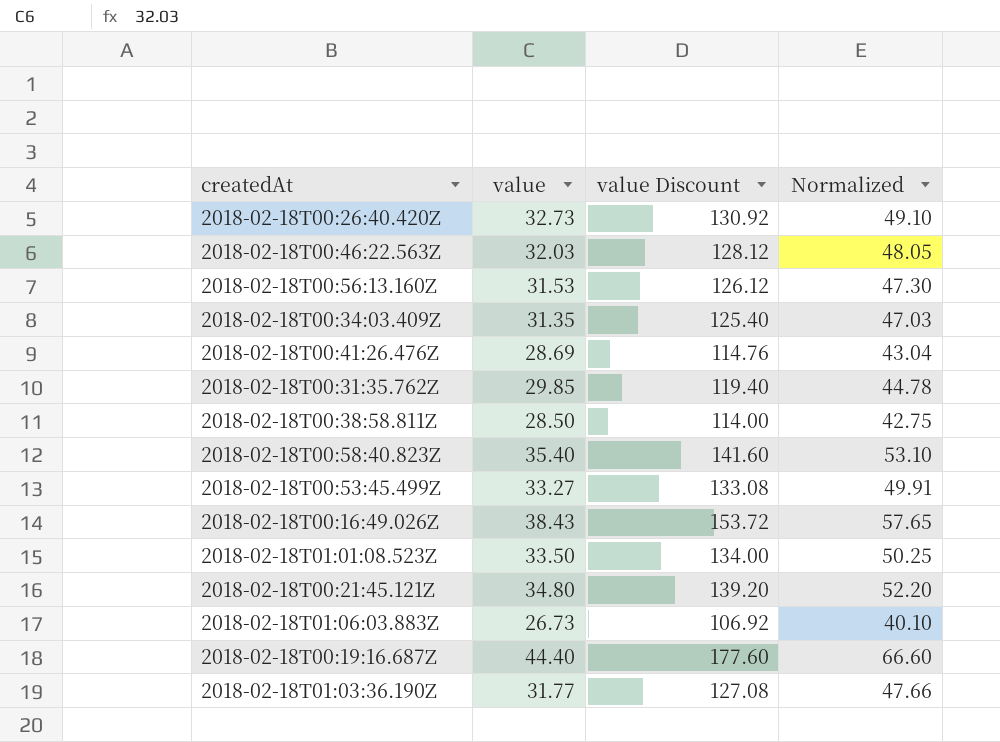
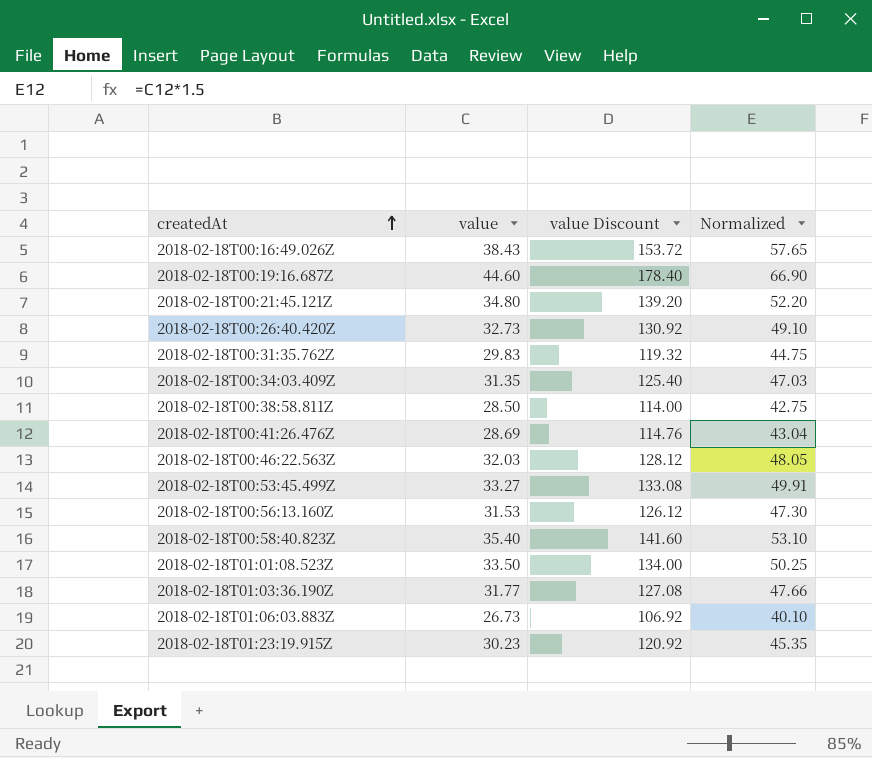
row order: none -> createdAt ascending
2018-02-18T00:19:16.687Z | value: 44.40 -> 44.60
2018-02-18T00:19:16.687Z | value Discount: 177.60 -> 178.40
2018-02-18T00:19:16.687Z | Normalized: 66.60 -> 66.90
2018-02-18T00:31:35.762Z | value: 29.85 -> 29.83
2018-02-18T00:31:35.762Z | value Discount: 119.40 -> 119.32
2018-02-18T00:31:35.762Z | Normalized: 44.78 -> 44.75
row 2018-02-18T01:23:19.915Z: none -> 30.23 | 120.92 | 45.35

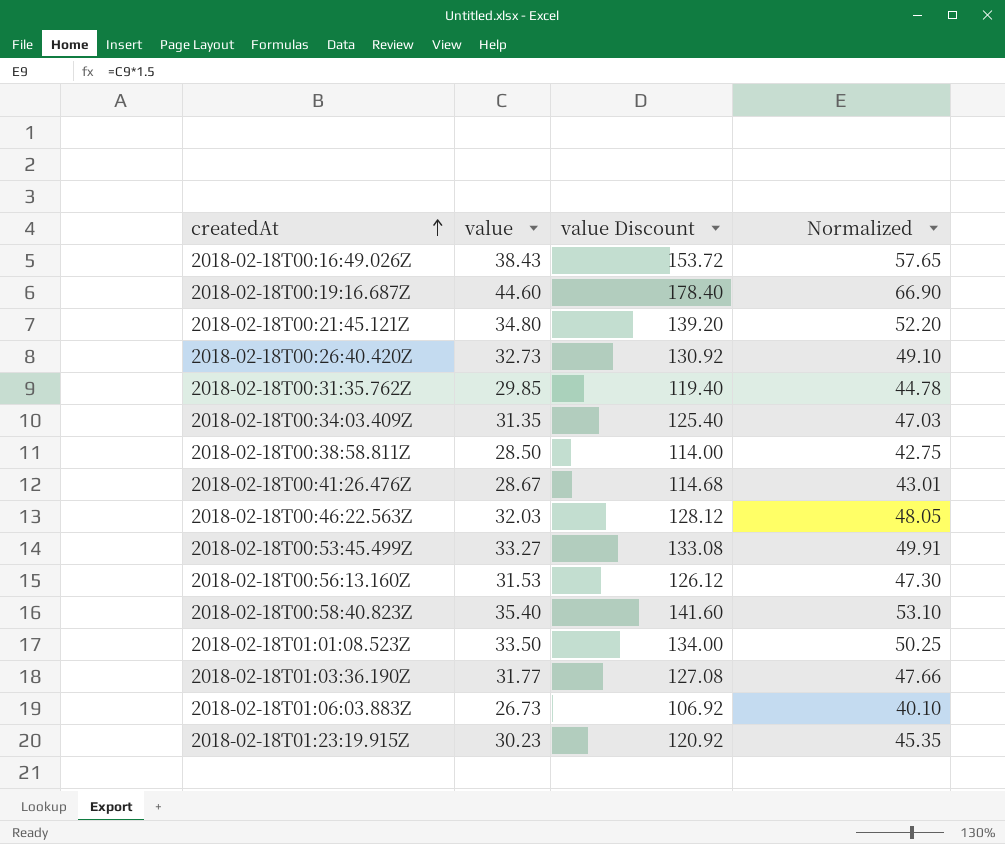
2018-02-18T00:31:35.762Z | value: 29.83 -> 29.85
2018-02-18T00:31:35.762Z | value Discount: 119.32 -> 119.40
2018-02-18T00:31:35.762Z | Normalized: 44.75 -> 44.78
2018-02-18T00:41:26.476Z | value: 28.69 -> 28.67
2018-02-18T00:41:26.476Z | value Discount: 114.76 -> 114.68
2018-02-18T00:41:26.476Z | Normalized: 43.04 -> 43.01

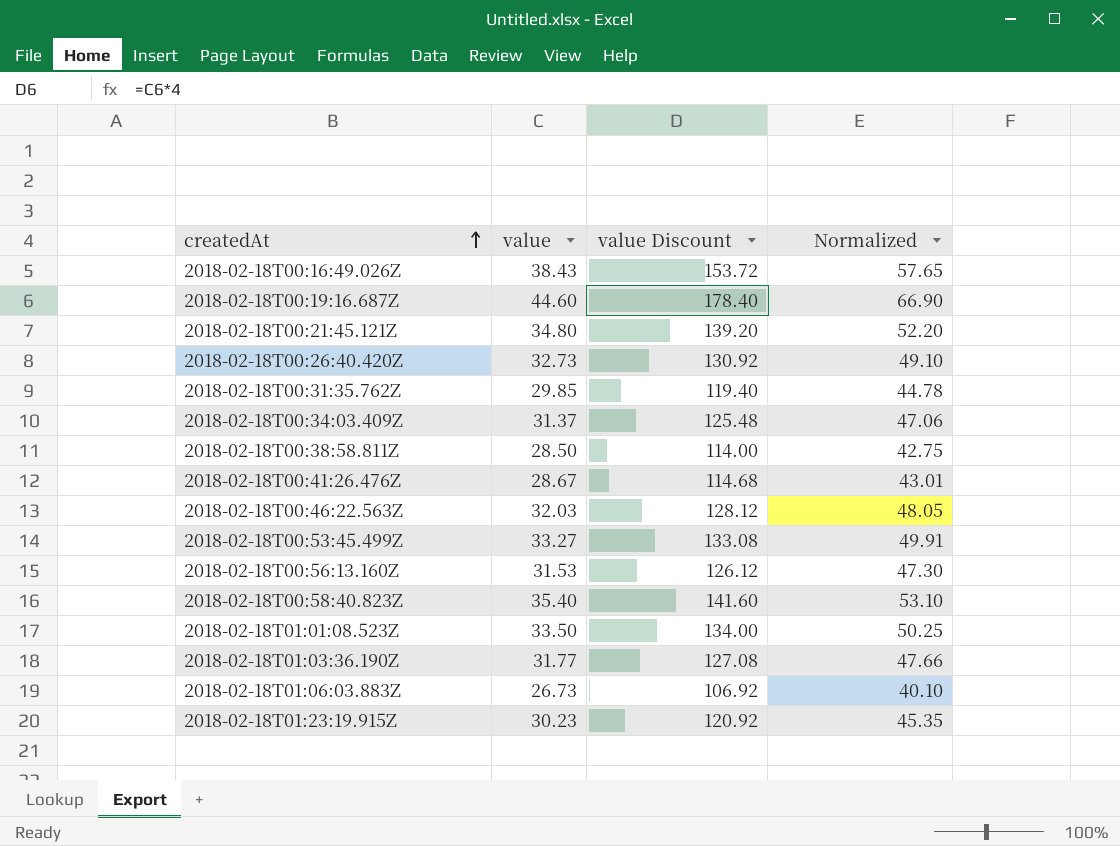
2018-02-18T00:34:03.409Z | value: 31.35 -> 31.37
2018-02-18T00:34:03.409Z | value Discount: 125.40 -> 125.48
2018-02-18T00:34:03.409Z | Normalized: 47.03 -> 47.06

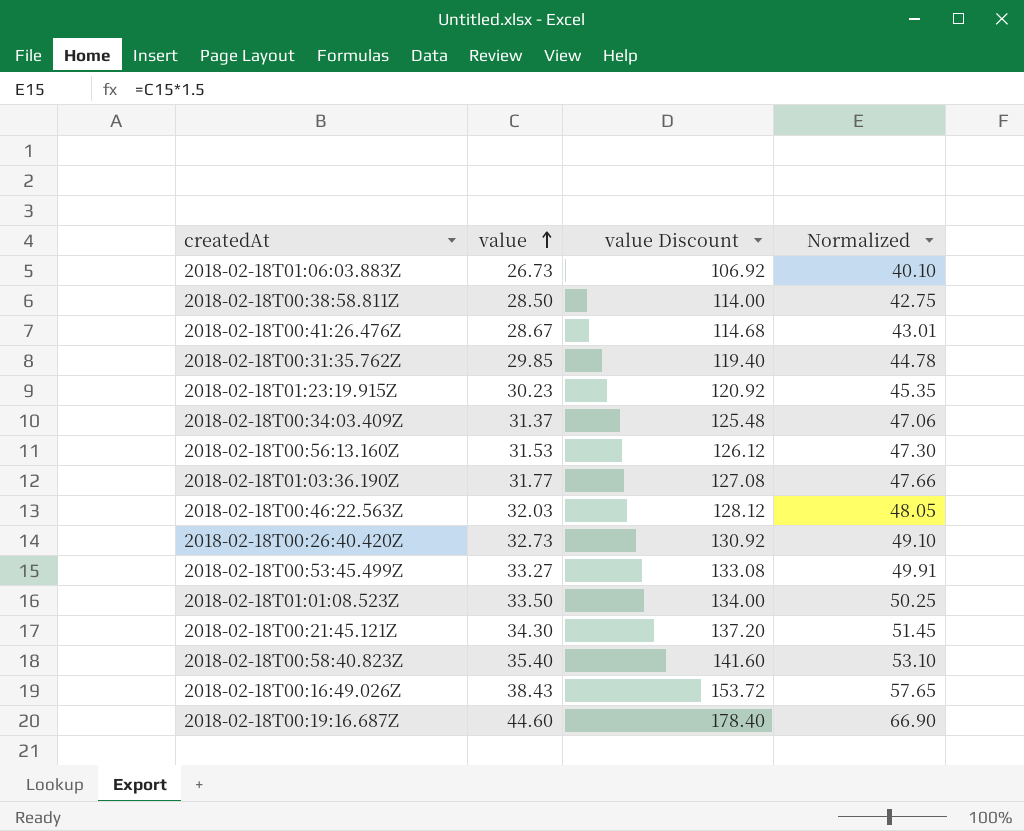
row order: createdAt ascending -> value ascending
2018-02-18T00:21:45.121Z | value: 34.80 -> 34.30
2018-02-18T00:21:45.121Z | value Discount: 139.20 -> 137.20
2018-02-18T00:21:45.121Z | Normalized: 52.20 -> 51.45

